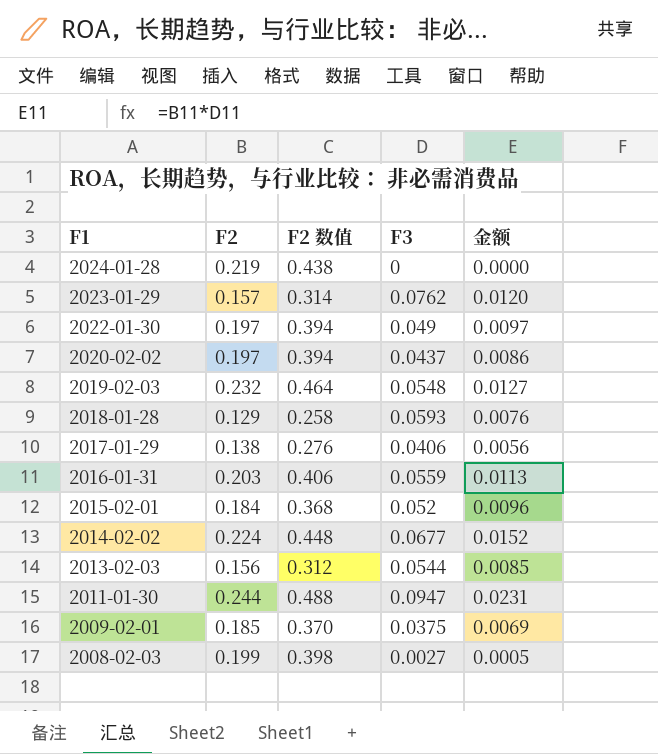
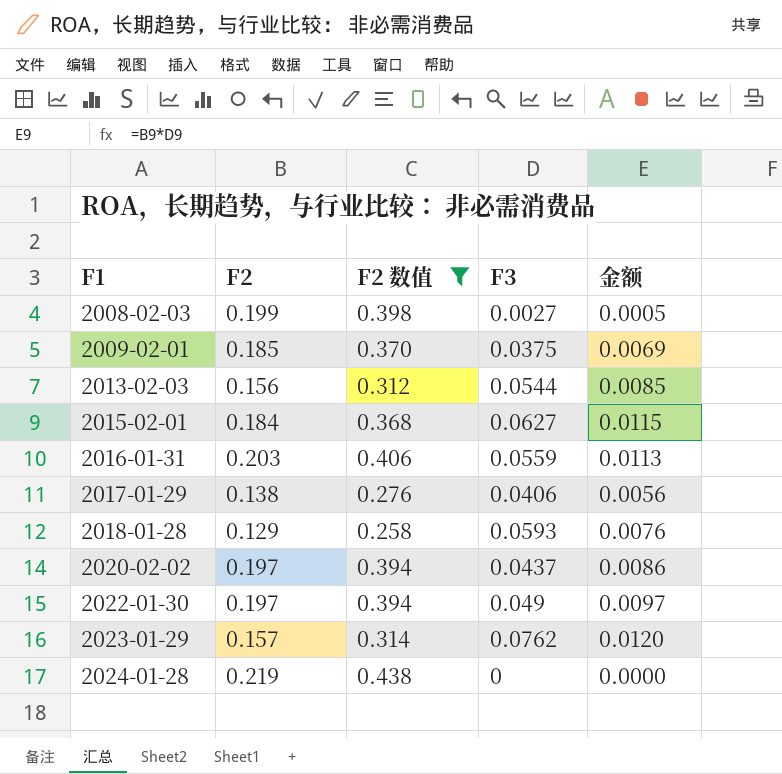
filter: none -> F2 数值 <= 0.438
row order: F1 descending -> F1 ascending
2015-02-01 | F3: 0.052 -> 0.0627
2015-02-01 | 金额: 0.0096 -> 0.0115

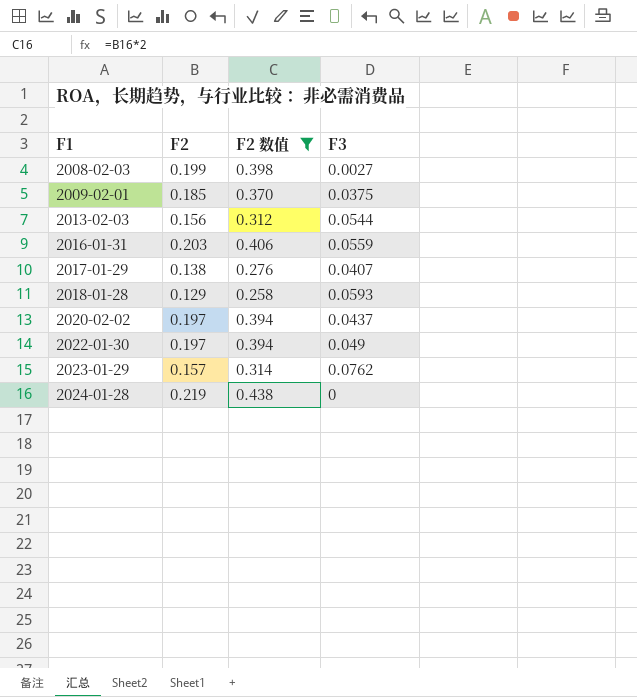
column 金额 | formula: [F2] * [F3] -> none
row 2015-02-01: 0.184 | 0.368 | 0.0627 | 0.0115 -> none
2017-01-29 | F3: 0.0406 -> 0.0407

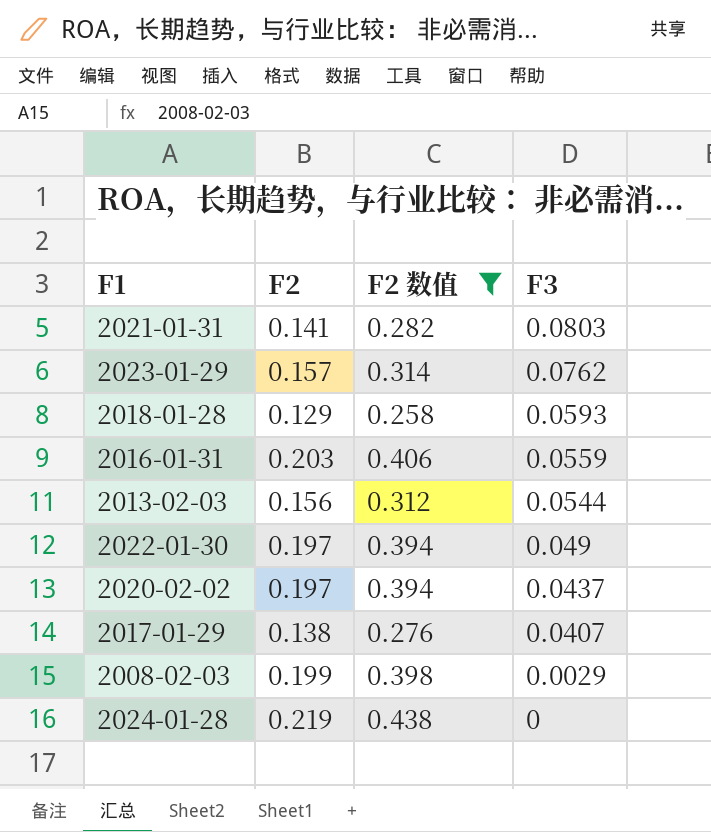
row order: F1 ascending -> F3 descending
row 2009-02-01: 0.185 | 0.370 | 0.0375 -> none
row 2021-01-31: none -> 0.141 | 0.282 | 0.0803
2008-02-03 | F3: 0.0027 -> 0.0029

